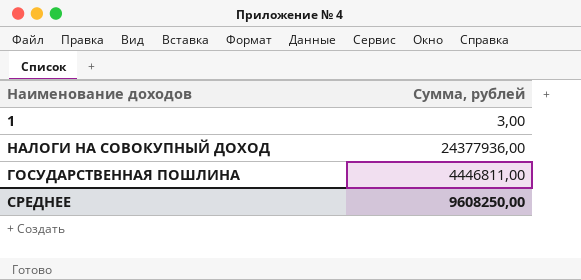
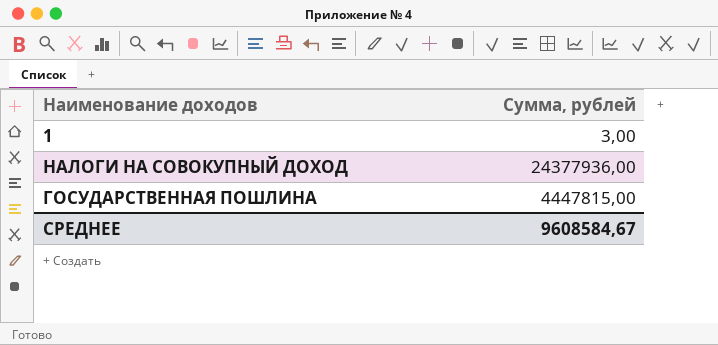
ГОСУДАРСТВЕННАЯ ПОШЛИНА | Сумма, рублей: 4446811,00 -> 4447815,00
СРЕДНЕЕ | Сумма, рублей: 9608250,00 -> 9608584,67

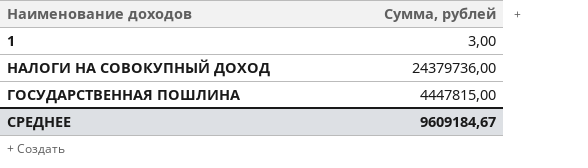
НАЛОГИ НА СОВОКУПНЫЙ ДОХОД | Сумма, рублей: 24377936,00 -> 24379736,00
СРЕДНЕЕ | Сумма, рублей: 9608584,67 -> 9609184,67

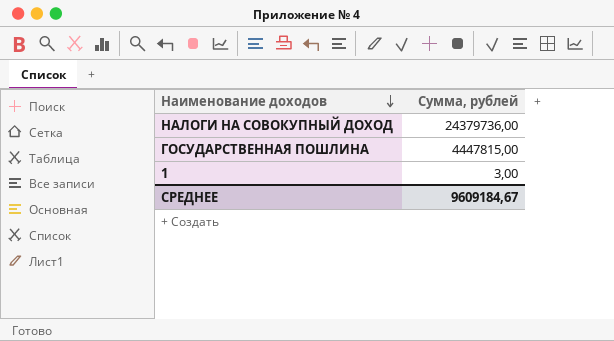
row order: none -> Наименование доходов descending

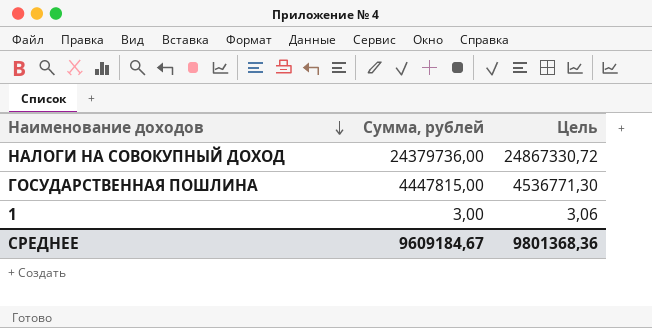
column Цель | formula: none -> [Сумма, рублей] * 1,02

